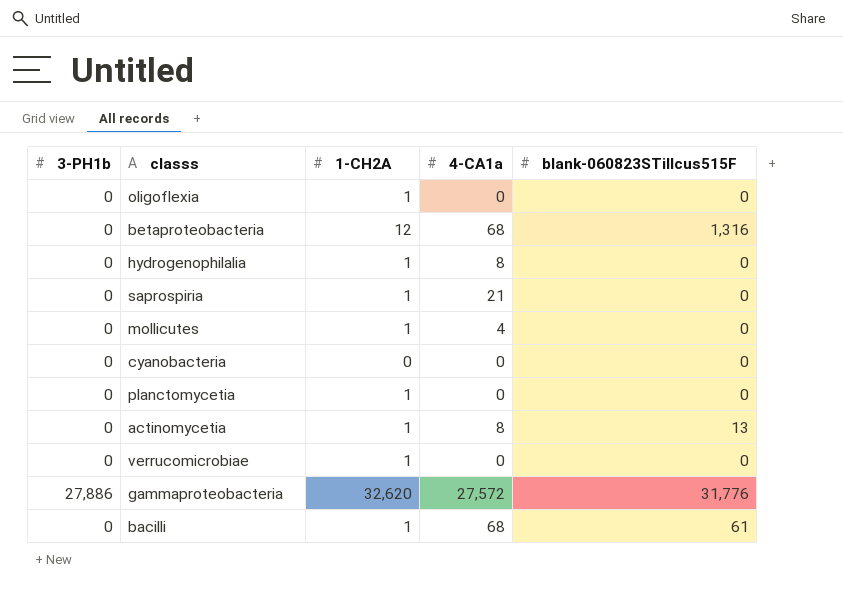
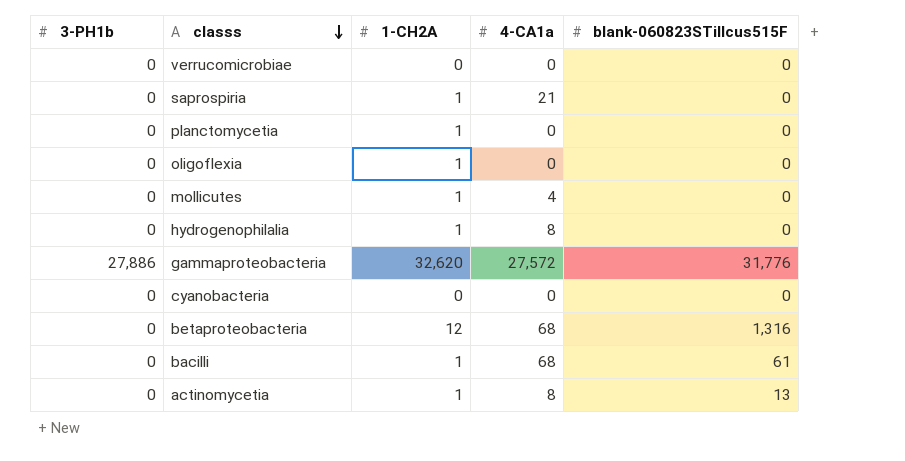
row order: none -> classs descending
verrucomicrobiae | 1-CH2A: 1 -> 0

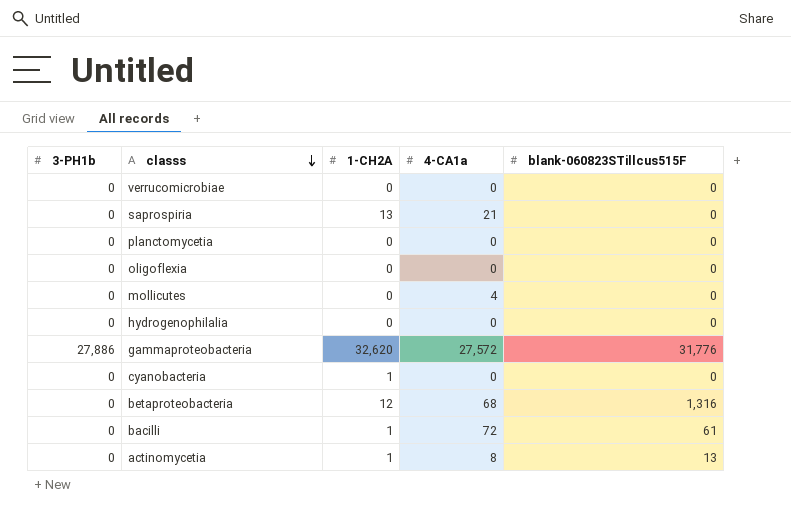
saprospiria | 1-CH2A: 1 -> 13
planctomycetia | 1-CH2A: 1 -> 0
oligoflexia | 1-CH2A: 1 -> 0
mollicutes | 1-CH2A: 1 -> 0
hydrogenophilalia | 1-CH2A: 1 -> 0
hydrogenophilalia | 4-CA1a: 8 -> 0
cyanobacteria | 1-CH2A: 0 -> 1
bacilli | 4-CA1a: 68 -> 72

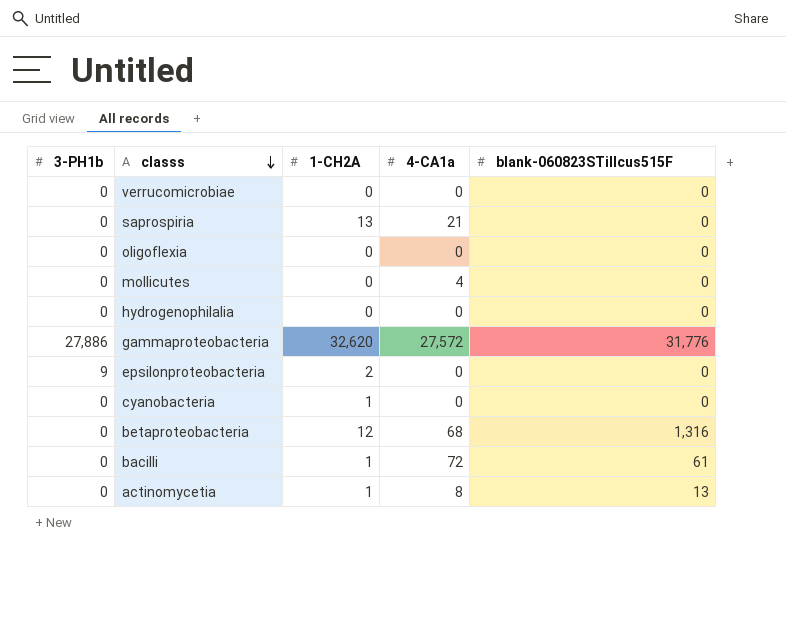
row planctomycetia: 0 | 0 | 0 | 0 -> none
row epsilonproteobacteria: none -> 9 | 2 | 0 | 0

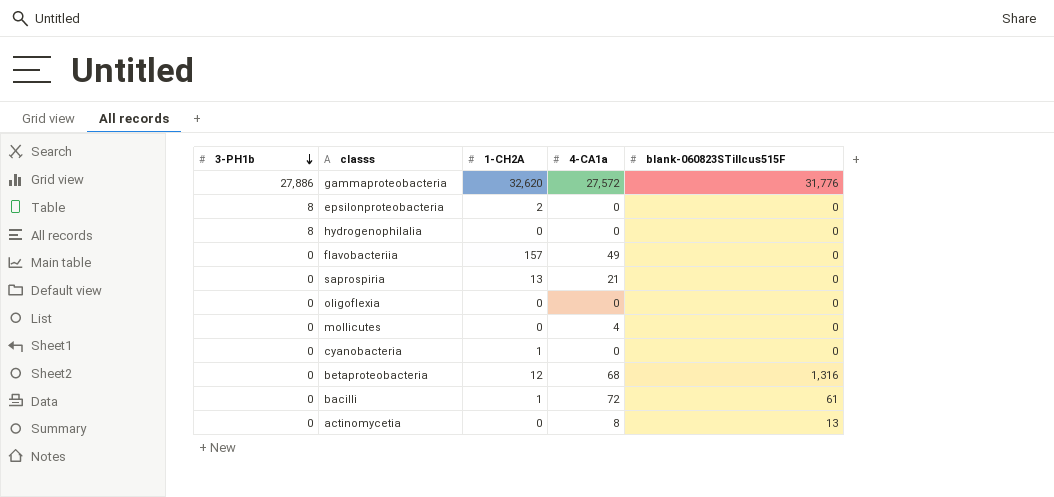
row order: classs descending -> 3-PH1b descending
row verrucomicrobiae: 0 | 0 | 0 | 0 -> none
epsilonproteobacteria | 3-PH1b: 9 -> 8
hydrogenophilalia | 3-PH1b: 0 -> 8
row flavobacteriia: none -> 0 | 157 | 49 | 0
actinomycetia | 1-CH2A: 1 -> 0

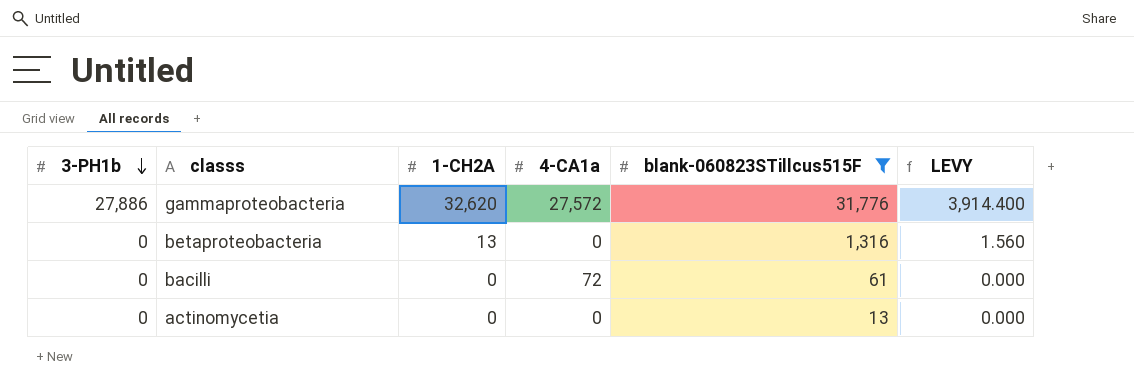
filter: none -> blank-060823STillcus515F != 0
column LEVY | formula: none -> [1-CH2A] * 0.12
betaproteobacteria | 1-CH2A: 12 -> 13
betaproteobacteria | 4-CA1a: 68 -> 0
bacilli | 1-CH2A: 1 -> 0
actinomycetia | 4-CA1a: 8 -> 0

